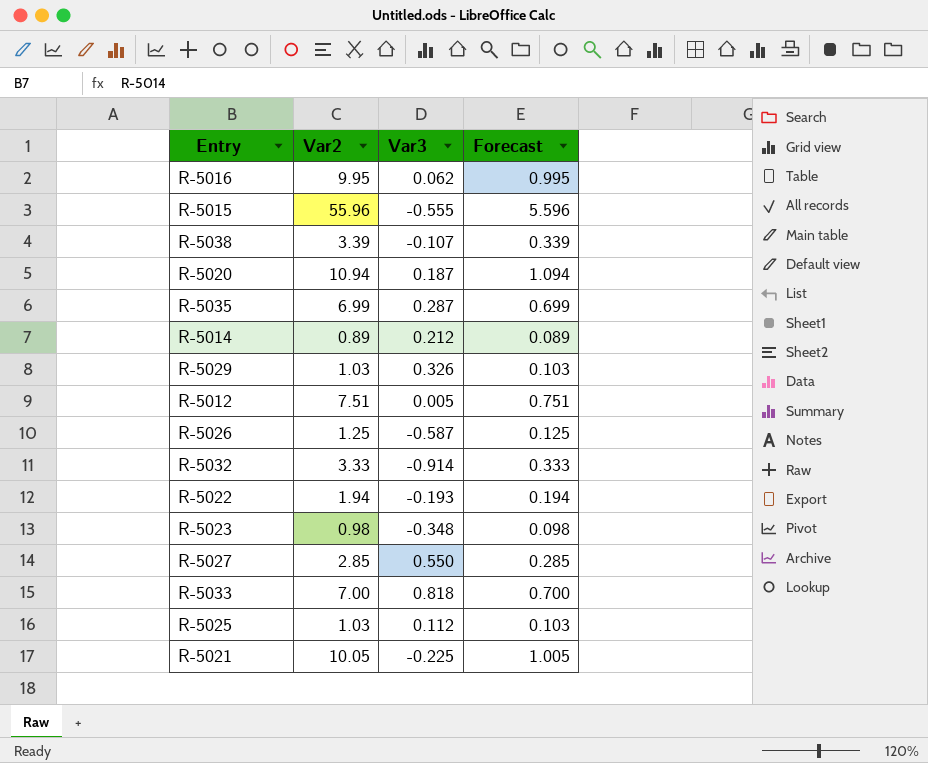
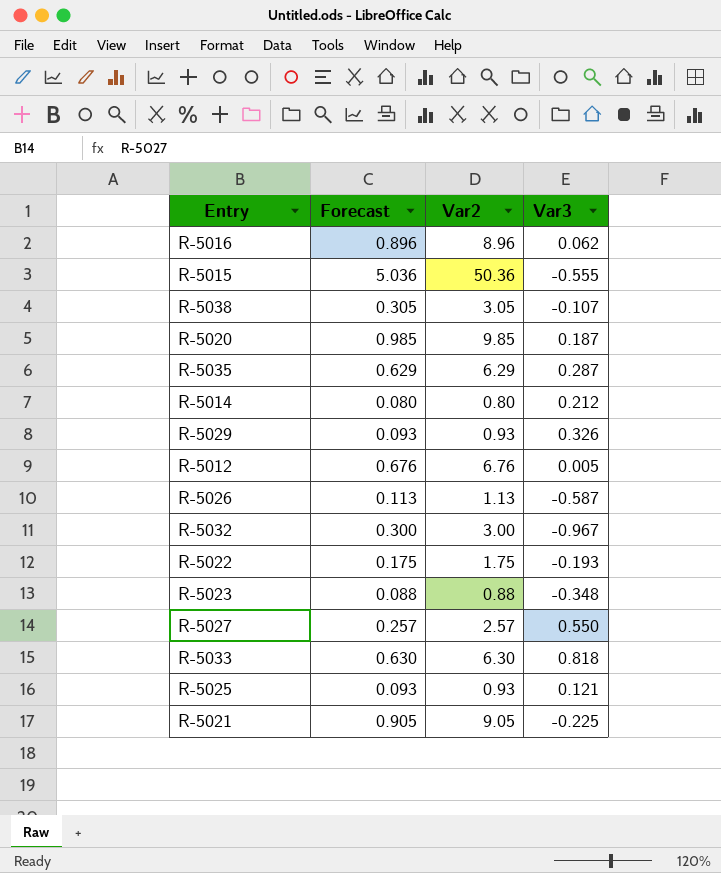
column Forecast | position: 4 -> 2
R-5016 | Forecast: 0.995 -> 0.896
R-5016 | Var2: 9.95 -> 8.96
R-5015 | Forecast: 5.596 -> 5.036
R-5015 | Var2: 55.96 -> 50.36
R-5038 | Forecast: 0.339 -> 0.305
R-5038 | Var2: 3.39 -> 3.05
R-5020 | Forecast: 1.094 -> 0.985
R-5020 | Var2: 10.94 -> 9.85
R-5035 | Forecast: 0.699 -> 0.629
R-5035 | Var2: 6.99 -> 6.29
R-5014 | Forecast: 0.089 -> 0.080
R-5014 | Var2: 0.89 -> 0.80
R-5029 | Forecast: 0.103 -> 0.093
R-5029 | Var2: 1.03 -> 0.93
R-5012 | Forecast: 0.751 -> 0.676
R-5012 | Var2: 7.51 -> 6.76
R-5026 | Forecast: 0.125 -> 0.113
R-5026 | Var2: 1.25 -> 1.13
R-5032 | Forecast: 0.333 -> 0.300
R-5032 | Var2: 3.33 -> 3.00
R-5032 | Var3: -0.914 -> -0.967
R-5022 | Forecast: 0.194 -> 0.175
R-5022 | Var2: 1.94 -> 1.75
R-5023 | Forecast: 0.098 -> 0.088
R-5023 | Var2: 0.98 -> 0.88
R-5027 | Forecast: 0.285 -> 0.257
R-5027 | Var2: 2.85 -> 2.57
R-5033 | Forecast: 0.700 -> 0.630
R-5033 | Var2: 7.00 -> 6.30
R-5025 | Forecast: 0.103 -> 0.093
R-5025 | Var2: 1.03 -> 0.93
R-5025 | Var3: 0.112 -> 0.121
R-5021 | Forecast: 1.005 -> 0.905
R-5021 | Var2: 10.05 -> 9.05

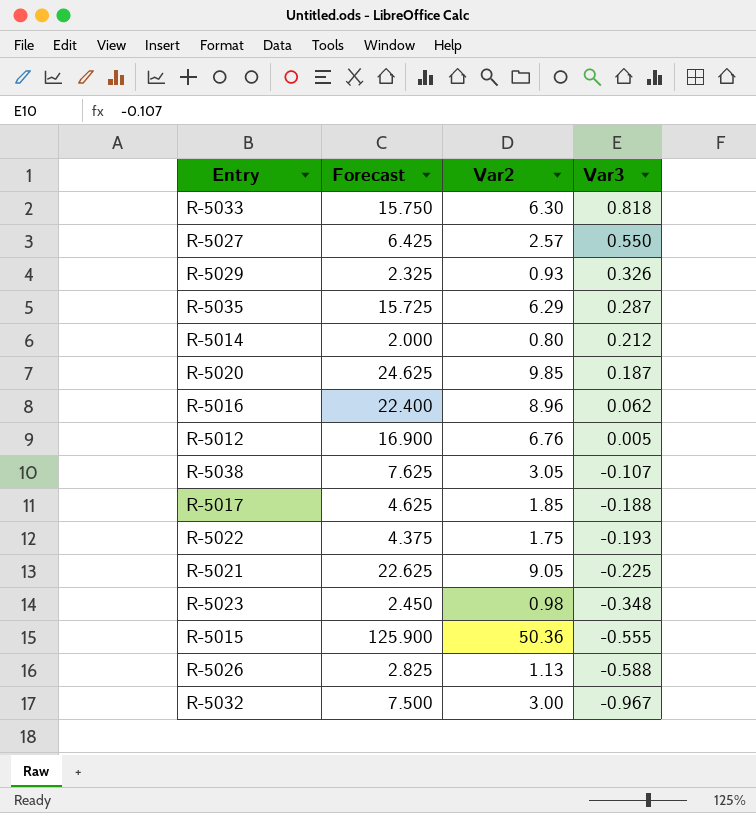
row order: none -> Var3 descending
column Forecast | formula: [Var2] * 0.1 -> [Var2] * 2.5
row R-5025: 0.093 | 0.93 | 0.121 -> none
row R-5017: none -> 4.625 | 1.85 | -0.188
R-5023 | Var2: 0.88 -> 0.98
R-5026 | Var3: -0.587 -> -0.588

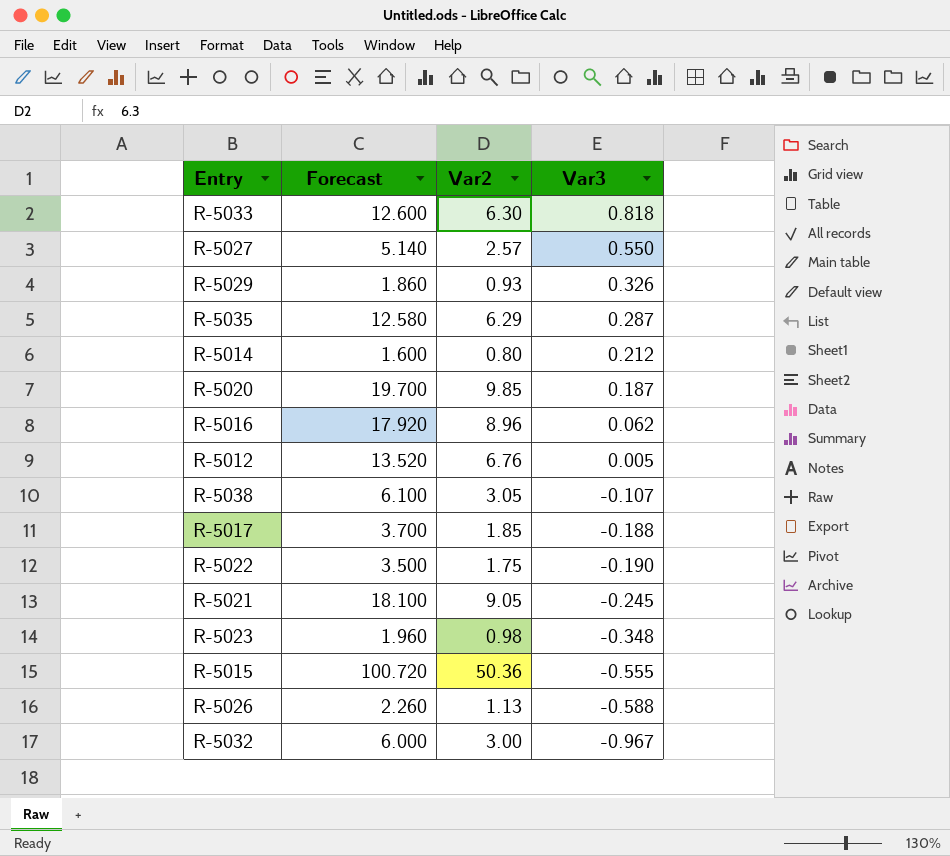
column Forecast | formula: [Var2] * 2.5 -> [Var2] * 2
R-5022 | Var3: -0.193 -> -0.190
R-5021 | Var3: -0.225 -> -0.245

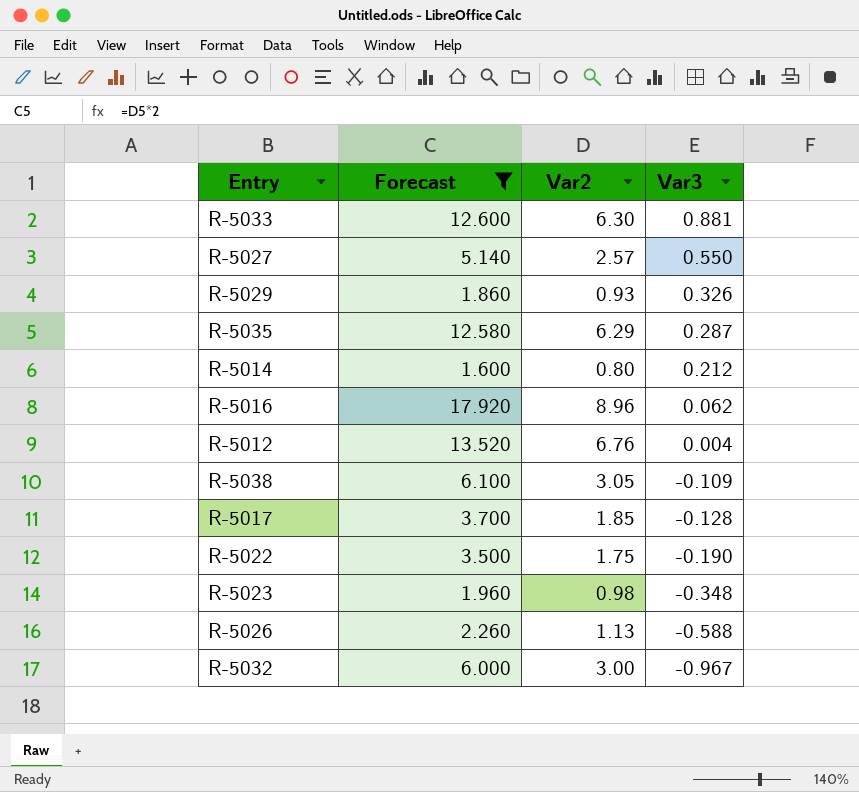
filter: none -> Forecast <= 17.920
R-5033 | Var3: 0.818 -> 0.881
R-5012 | Var3: 0.005 -> 0.004
R-5038 | Var3: -0.107 -> -0.109
R-5017 | Var3: -0.188 -> -0.128

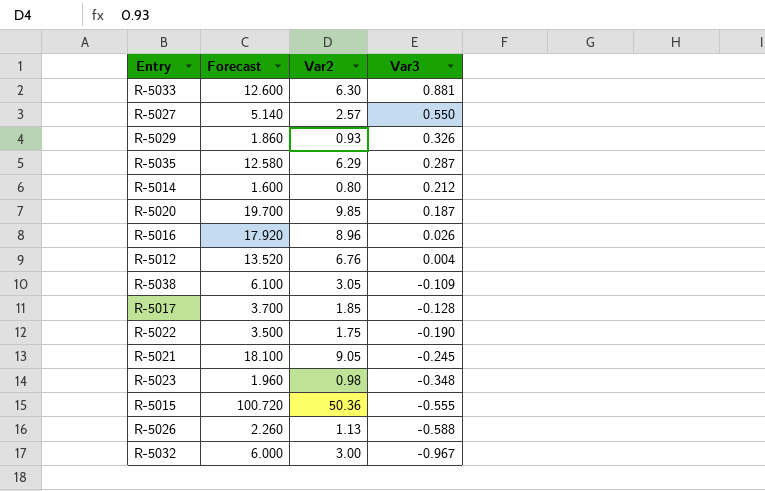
filter: Forecast <= 17.920 -> none
R-5016 | Var3: 0.062 -> 0.026

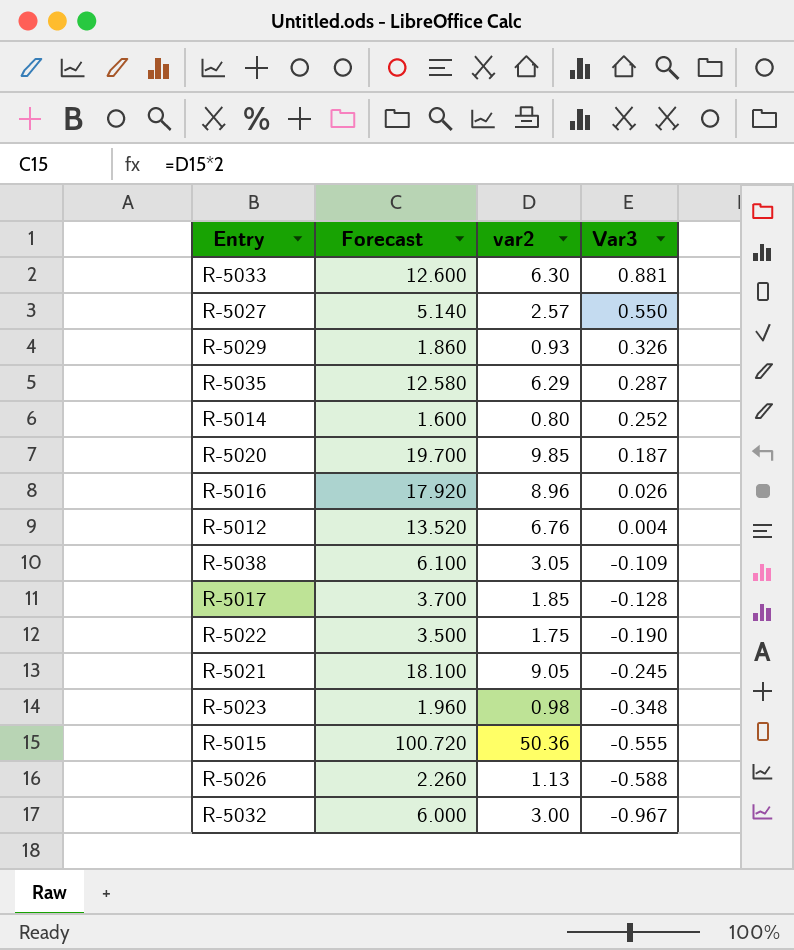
column name: Var2 -> var2
R-5014 | Var3: 0.212 -> 0.252

